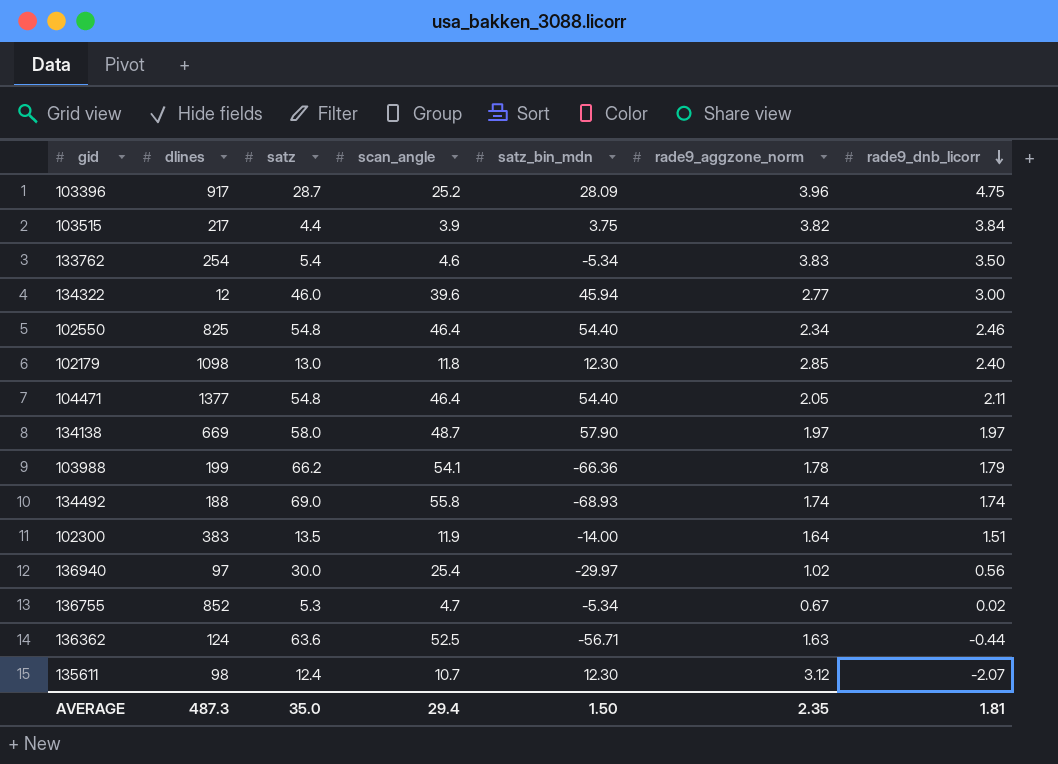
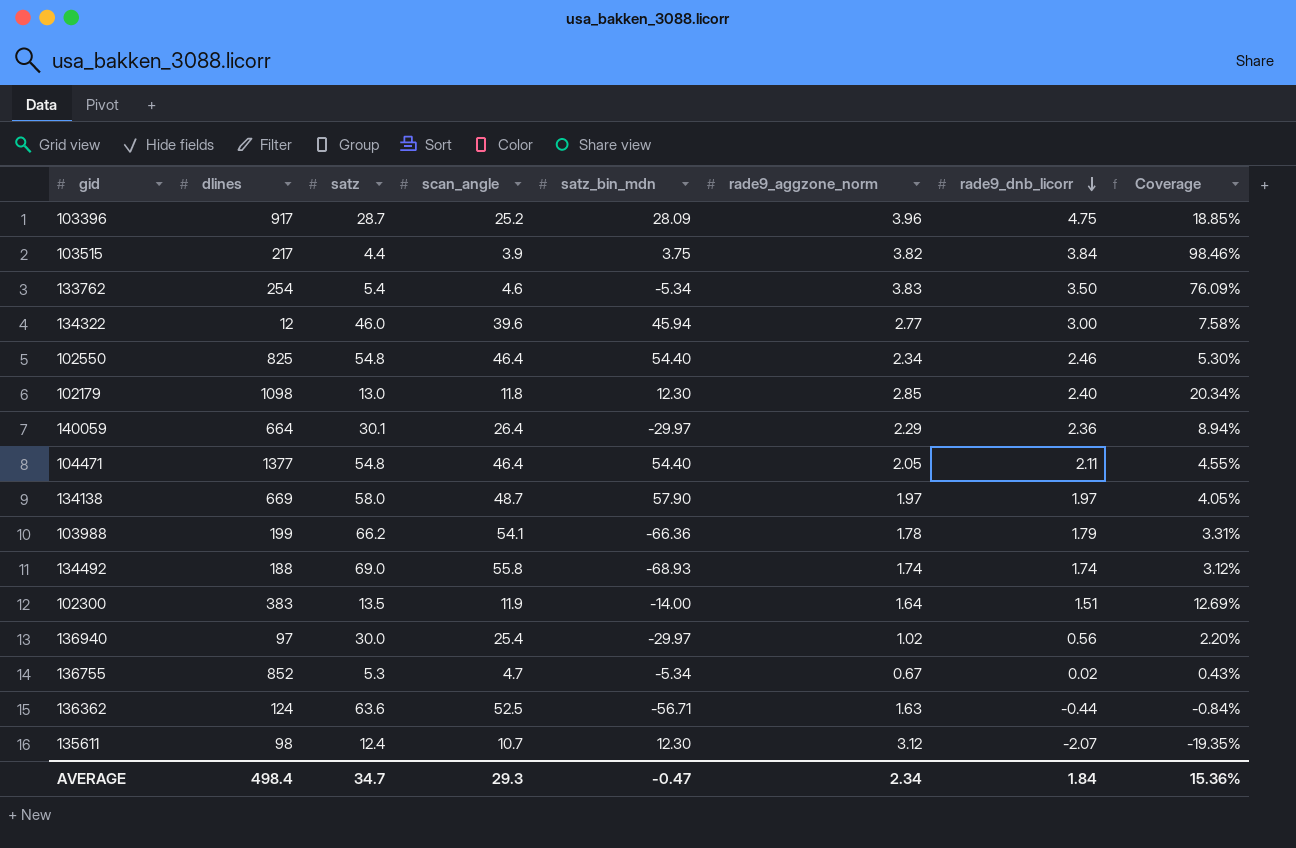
column Coverage | formula: none -> [rade9_dnb_licorr] / [scan_angle]
row 140059: none -> 664 | 30.1 | 26.4 | -29.97 | 2.29 | 2.36 | 8.94%
AVERAGE | dlines: 487.3 -> 498.4
AVERAGE | satz: 35.0 -> 34.7
AVERAGE | scan_angle: 29.4 -> 29.3
AVERAGE | satz_bin_mdn: 1.50 -> -0.47
AVERAGE | rade9_aggzone_norm: 2.35 -> 2.34
AVERAGE | rade9_dnb_licorr: 1.81 -> 1.84

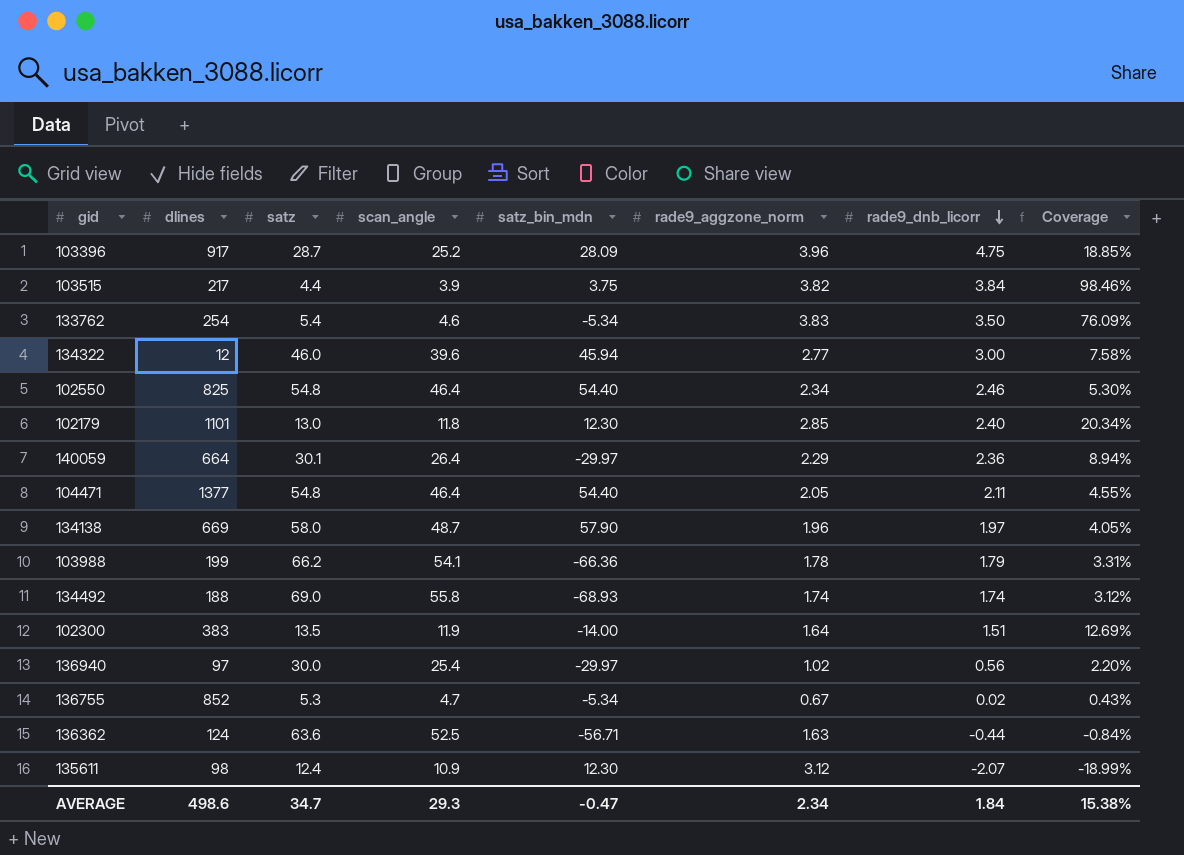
102179 | dlines: 1098 -> 1101
134138 | rade9_aggzone_norm: 1.97 -> 1.96
135611 | scan_angle: 10.7 -> 10.9
135611 | Coverage: -19.35% -> -18.99%
AVERAGE | dlines: 498.4 -> 498.6
AVERAGE | Coverage: 15.36% -> 15.38%

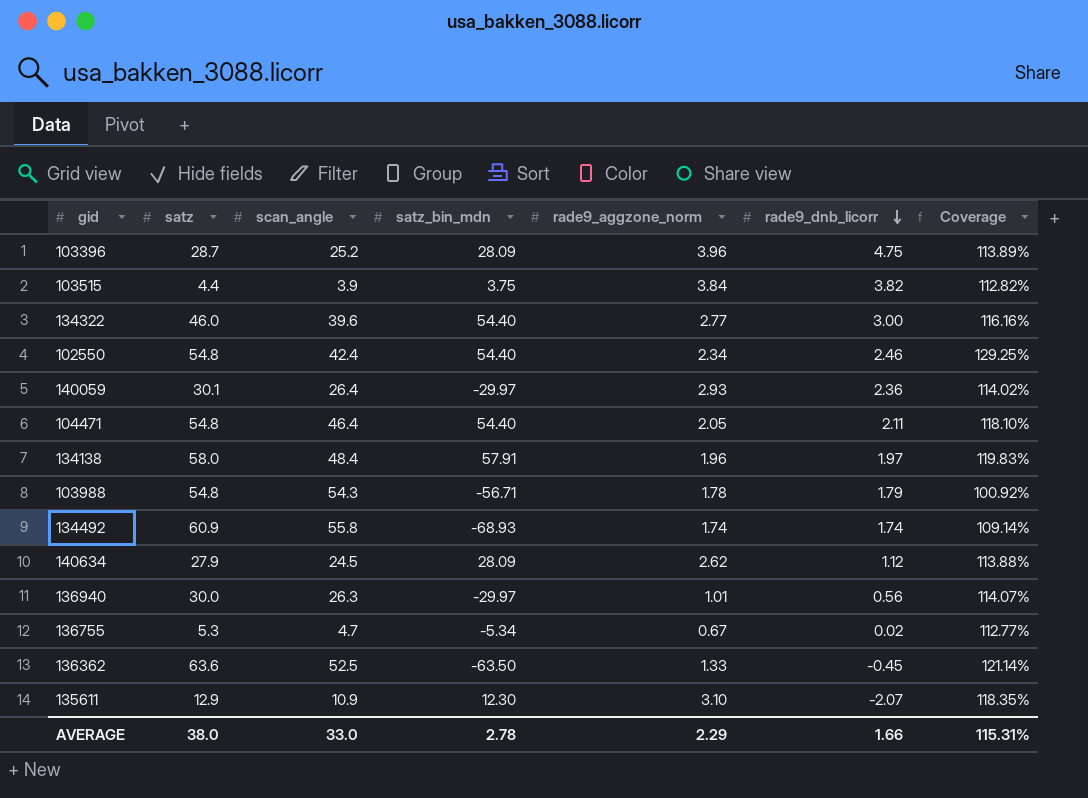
column dlines | position: 2 -> none
column Coverage | formula: [rade9_dnb_licorr] / [scan_angle] -> [satz] / [scan_angle]
row 133762: 254 | 5.4 | 4.6 | -5.34 | 3.83 | 3.50 | 76.09% -> none
row 102179: 1101 | 13.0 | 11.8 | 12.30 | 2.85 | 2.40 | 20.34% -> none
row 102300: 383 | 13.5 | 11.9 | -14.00 | 1.64 | 1.51 | 12.69% -> none
103515 | rade9_aggzone_norm: 3.82 -> 3.84
103515 | rade9_dnb_licorr: 3.84 -> 3.82
134322 | satz_bin_mdn: 45.94 -> 54.40
102550 | scan_angle: 46.4 -> 42.4
140059 | rade9_aggzone_norm: 2.29 -> 2.93
134138 | scan_angle: 48.7 -> 48.4
134138 | satz_bin_mdn: 57.90 -> 57.91
103988 | satz: 66.2 -> 54.8
103988 | scan_angle: 54.1 -> 54.3
103988 | satz_bin_mdn: -66.36 -> -56.71
134492 | satz: 69.0 -> 60.9
row 140634: none -> 27.9 | 24.5 | 28.09 | 2.62 | 1.12 | 113.88%
136940 | scan_angle: 25.4 -> 26.3
136940 | rade9_aggzone_norm: 1.02 -> 1.01
136362 | satz_bin_mdn: -56.71 -> -63.50
136362 | rade9_aggzone_norm: 1.63 -> 1.33
136362 | rade9_dnb_licorr: -0.44 -> -0.45
135611 | satz: 12.4 -> 12.9
135611 | rade9_aggzone_norm: 3.12 -> 3.10
AVERAGE | satz: 34.7 -> 38.0
AVERAGE | scan_angle: 29.3 -> 33.0
AVERAGE | satz_bin_mdn: -0.47 -> 2.78
AVERAGE | rade9_aggzone_norm: 2.34 -> 2.29
AVERAGE | rade9_dnb_licorr: 1.84 -> 1.66
AVERAGE | Coverage: 15.38% -> 115.31%

